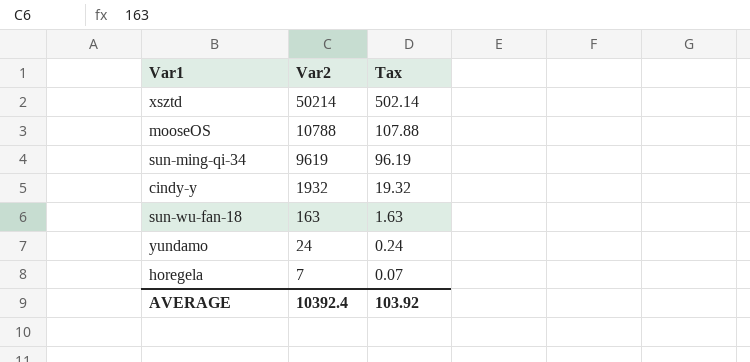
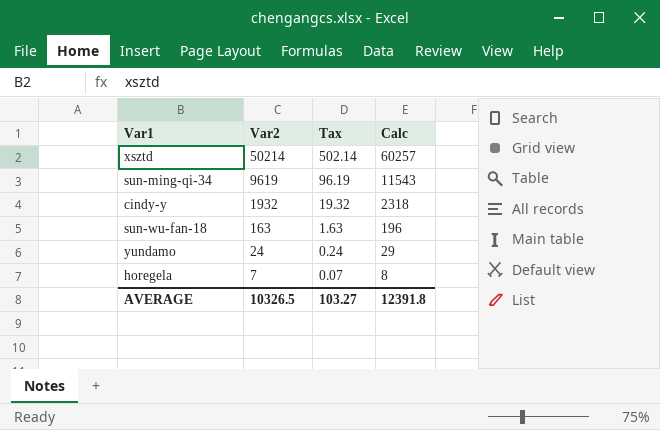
column Calc | formula: none -> [Var2] * 1.2
row mooseOS: 10788 | 107.88 -> none
AVERAGE | Var2: 10392.4 -> 10326.5
AVERAGE | Tax: 103.92 -> 103.27

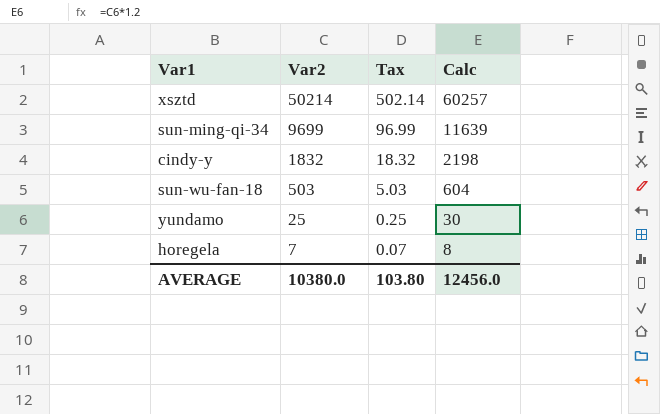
sun-ming-qi-34 | Var2: 9619 -> 9699
sun-ming-qi-34 | Tax: 96.19 -> 96.99
sun-ming-qi-34 | Calc: 11543 -> 11639
cindy-y | Var2: 1932 -> 1832
cindy-y | Tax: 19.32 -> 18.32
cindy-y | Calc: 2318 -> 2198
sun-wu-fan-18 | Var2: 163 -> 503
sun-wu-fan-18 | Tax: 1.63 -> 5.03
sun-wu-fan-18 | Calc: 196 -> 604
yundamo | Var2: 24 -> 25
yundamo | Tax: 0.24 -> 0.25
yundamo | Calc: 29 -> 30
AVERAGE | Var2: 10326.5 -> 10380.0
AVERAGE | Tax: 103.27 -> 103.80
AVERAGE | Calc: 12391.8 -> 12456.0

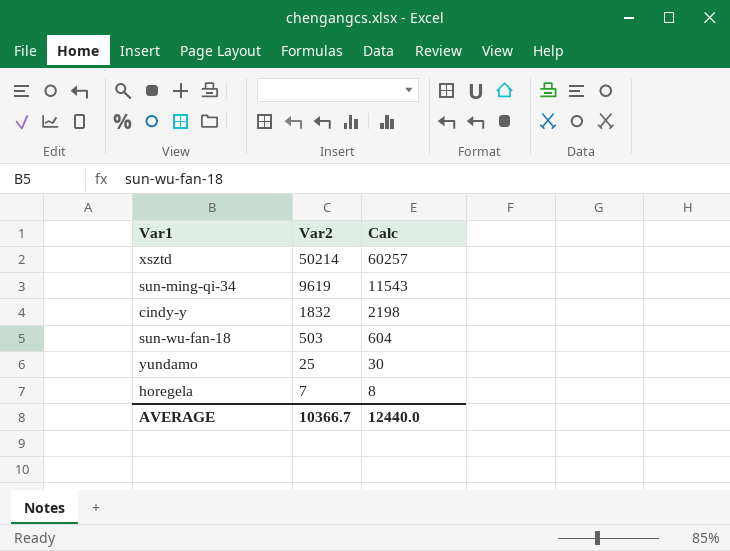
column Tax | formula: [Var2] * 0.01 -> none
sun-ming-qi-34 | Var2: 9699 -> 9619
sun-ming-qi-34 | Calc: 11639 -> 11543
AVERAGE | Var2: 10380.0 -> 10366.7
AVERAGE | Calc: 12456.0 -> 12440.0

